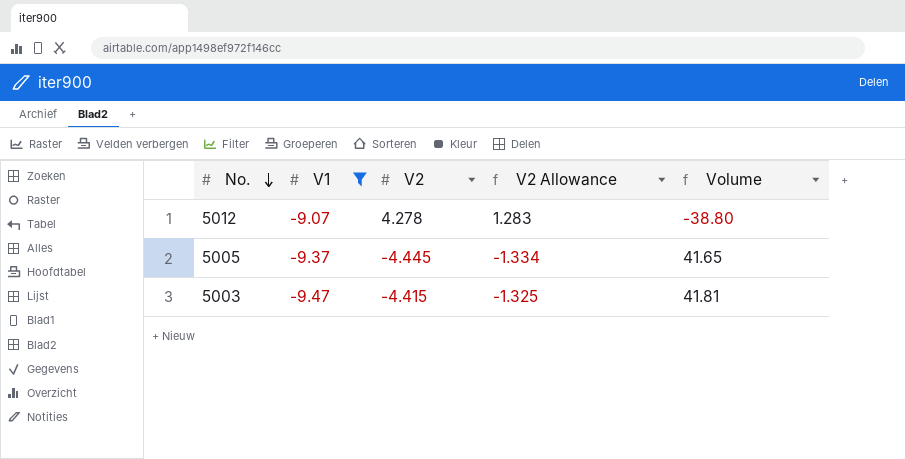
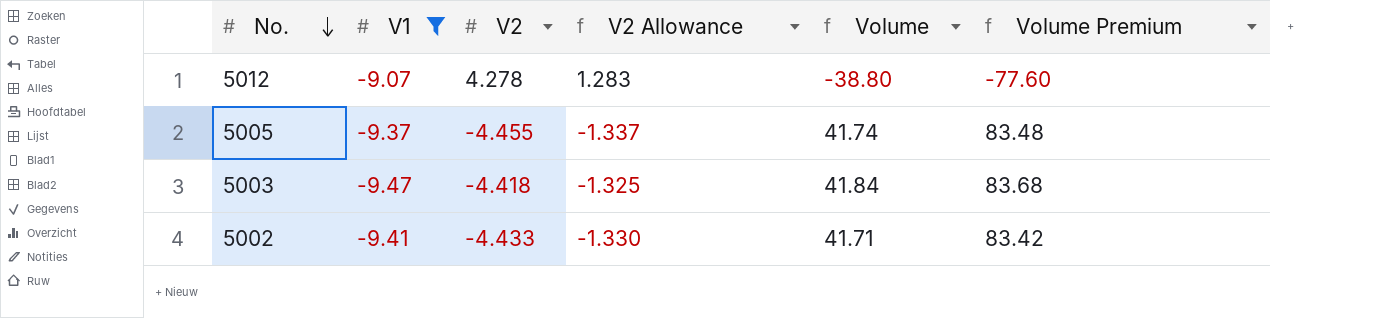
column Volume Premium | formula: none -> [Volume] * 2
5005 | V2: -4.445 -> -4.455
5005 | V2 Allowance: -1.334 -> -1.337
5005 | Volume: 41.65 -> 41.74
5003 | V2: -4.415 -> -4.418
5003 | Volume: 41.81 -> 41.84
row 5002: none -> -9.41 | -4.433 | -1.330 | 41.71 | 83.42

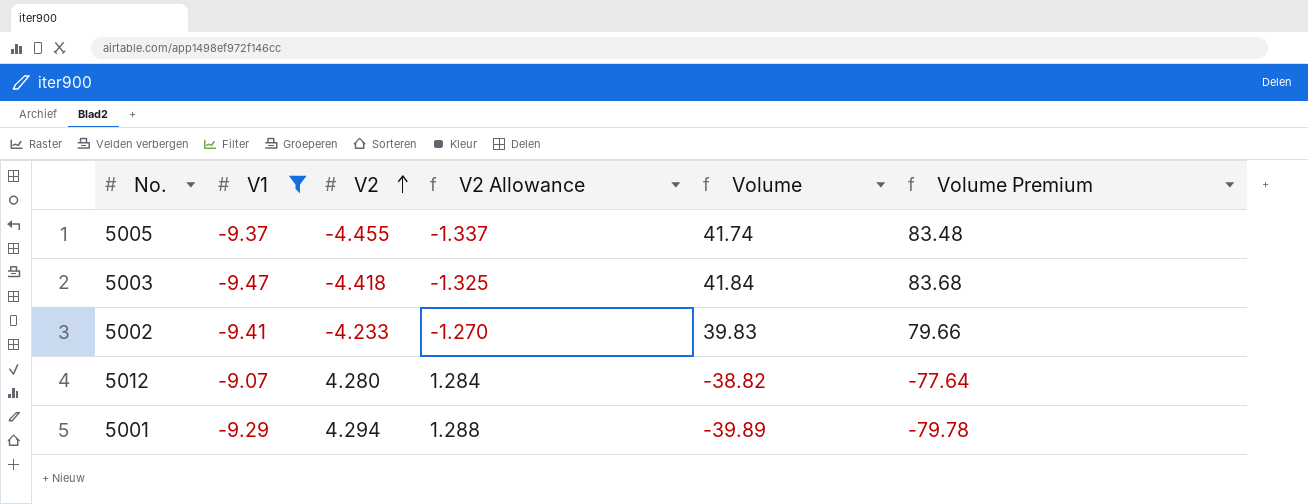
row order: No. descending -> V2 ascending
5002 | V2: -4.433 -> -4.233
5002 | V2 Allowance: -1.330 -> -1.270
5002 | Volume: 41.71 -> 39.83
5002 | Volume Premium: 83.42 -> 79.66
5012 | V2: 4.278 -> 4.280
5012 | V2 Allowance: 1.283 -> 1.284
5012 | Volume: -38.80 -> -38.82
5012 | Volume Premium: -77.60 -> -77.64
row 5001: none -> -9.29 | 4.294 | 1.288 | -39.89 | -79.78

